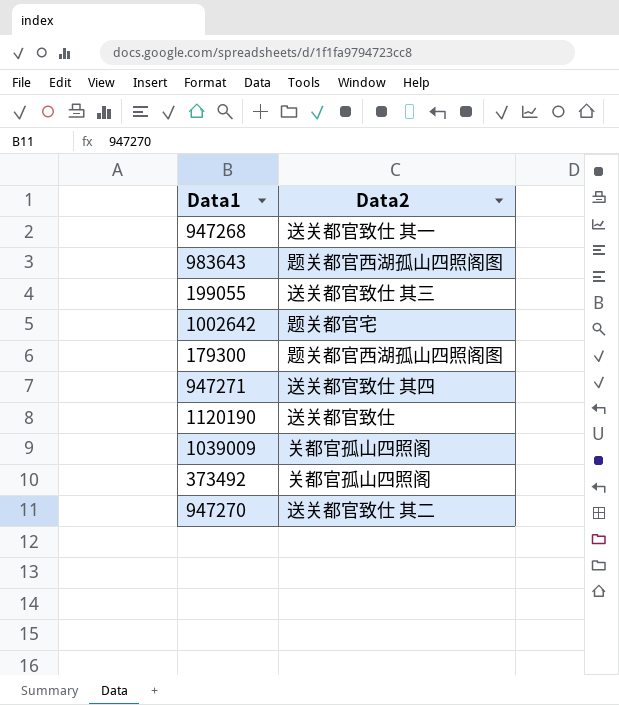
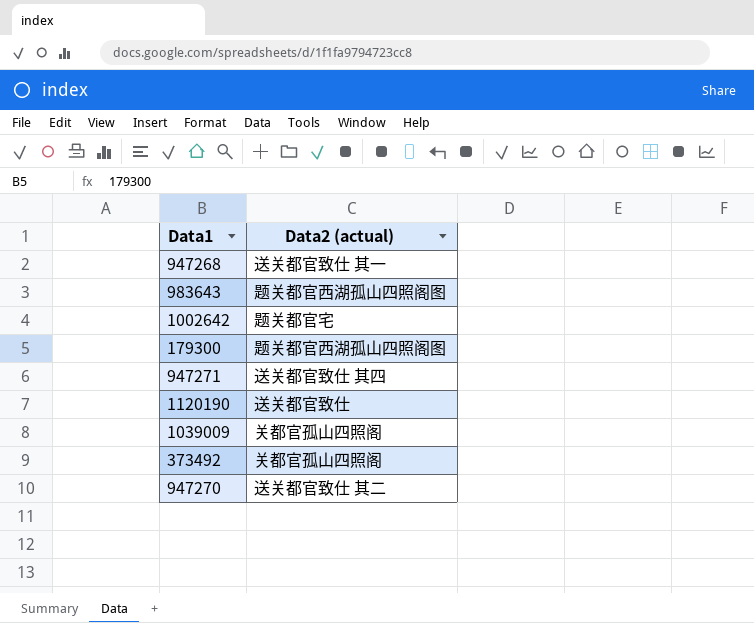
column name: Data2 -> Data2 (actual)
row 199055: 送关都官致仕 其三 -> none

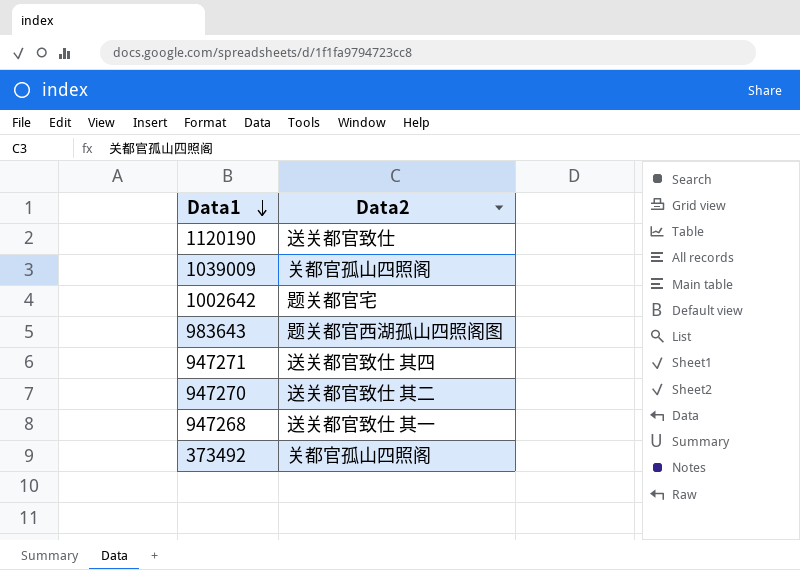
row order: none -> Data1 descending
column name: Data2 (actual) -> Data2
row 179300: 题关都官西湖孤山四照阁图 -> none

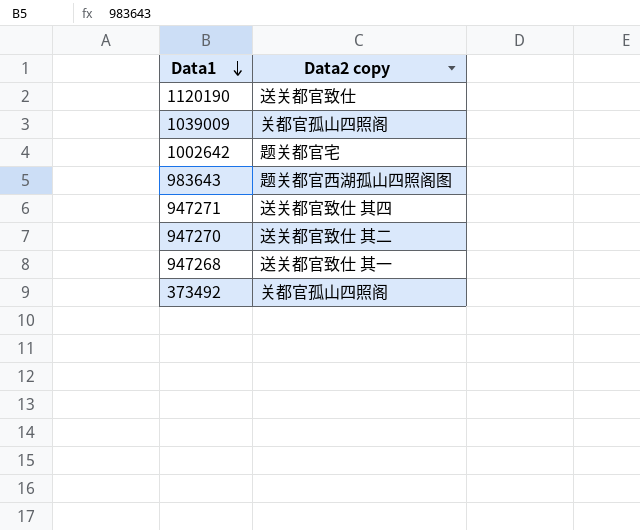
column name: Data2 -> Data2 copy

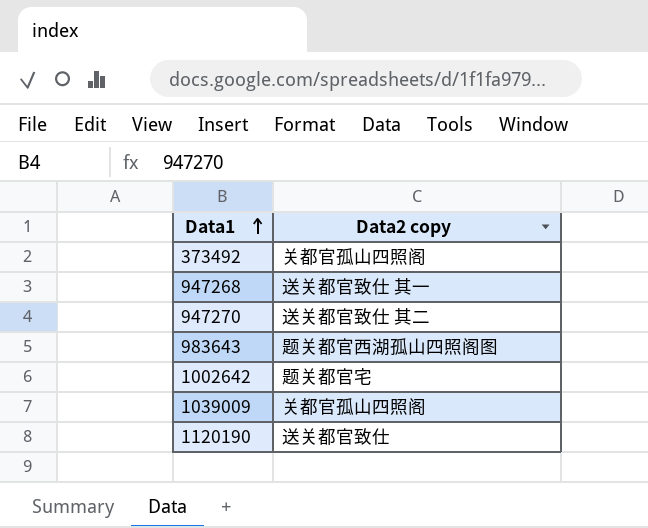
row order: Data1 descending -> Data1 ascending
row 947271: 送关都官致仕 其四 -> none

